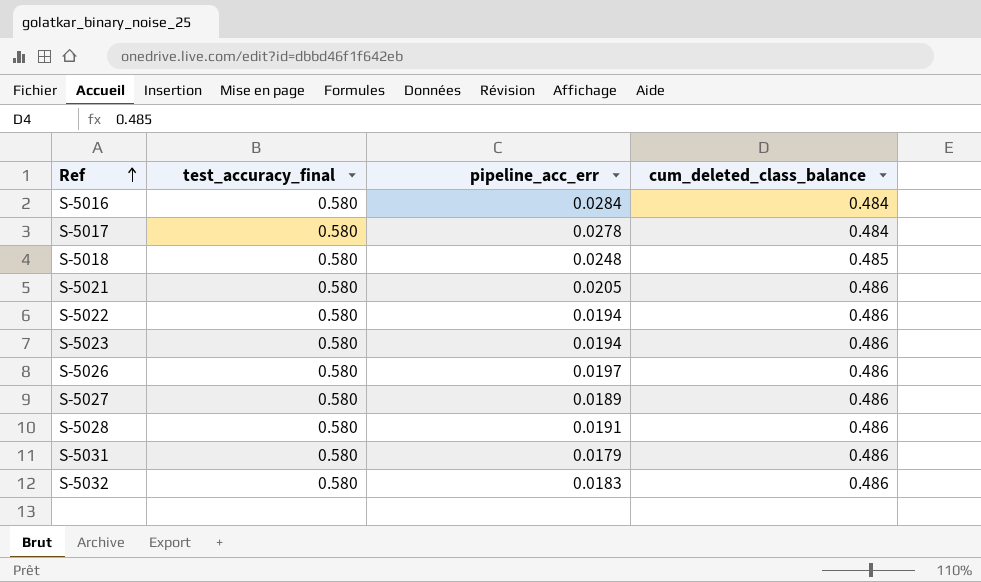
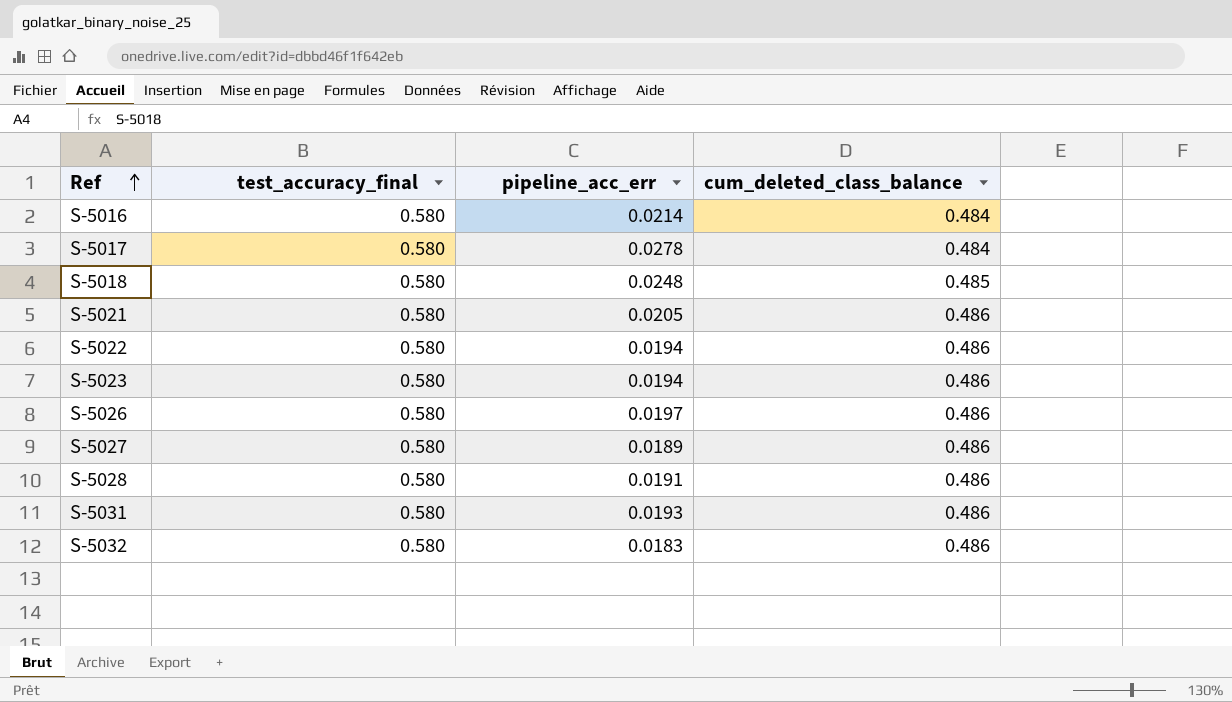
S-5016 | pipeline_acc_err: 0.0284 -> 0.0214
S-5031 | pipeline_acc_err: 0.0179 -> 0.0193

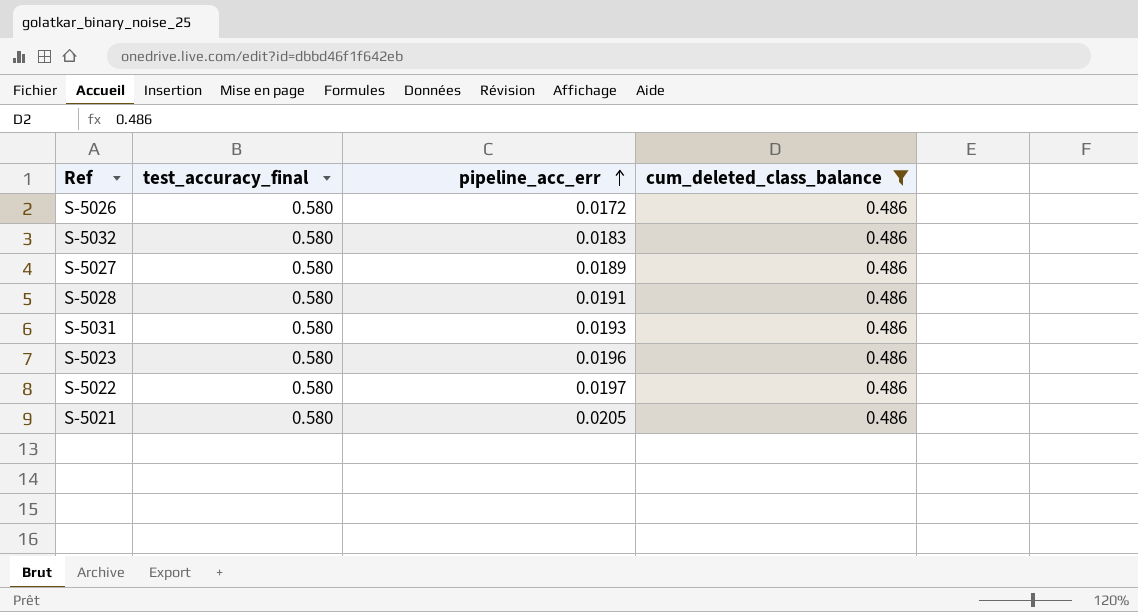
filter: none -> cum_deleted_class_balance = 0.486
row order: Ref ascending -> pipeline_acc_err ascending
S-5026 | pipeline_acc_err: 0.0197 -> 0.0172
S-5023 | pipeline_acc_err: 0.0194 -> 0.0196
S-5022 | pipeline_acc_err: 0.0194 -> 0.0197

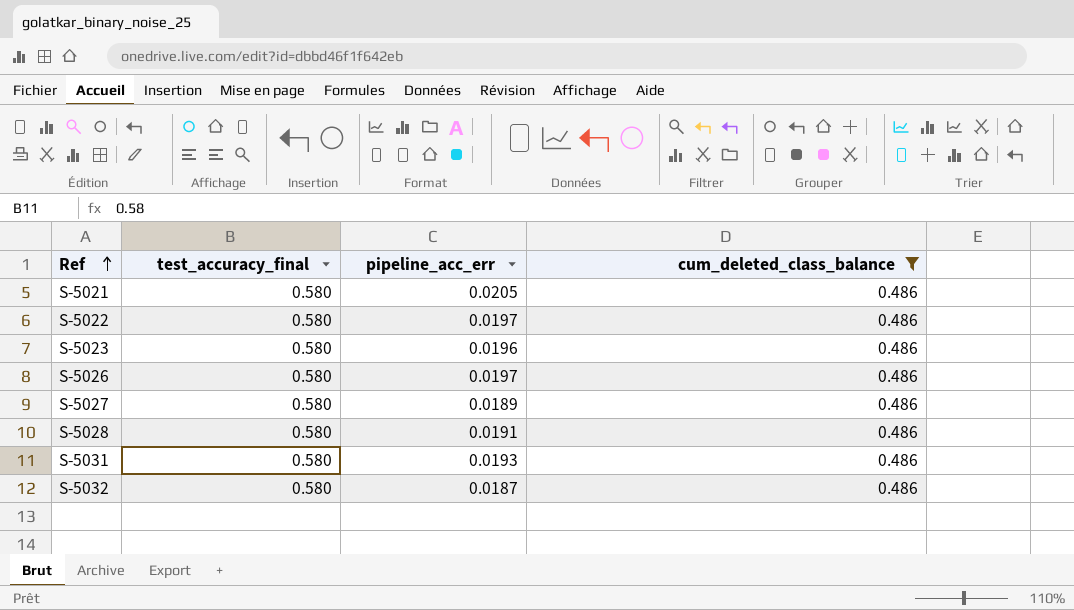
row order: pipeline_acc_err ascending -> Ref ascending
S-5026 | pipeline_acc_err: 0.0172 -> 0.0197
S-5032 | pipeline_acc_err: 0.0183 -> 0.0187

